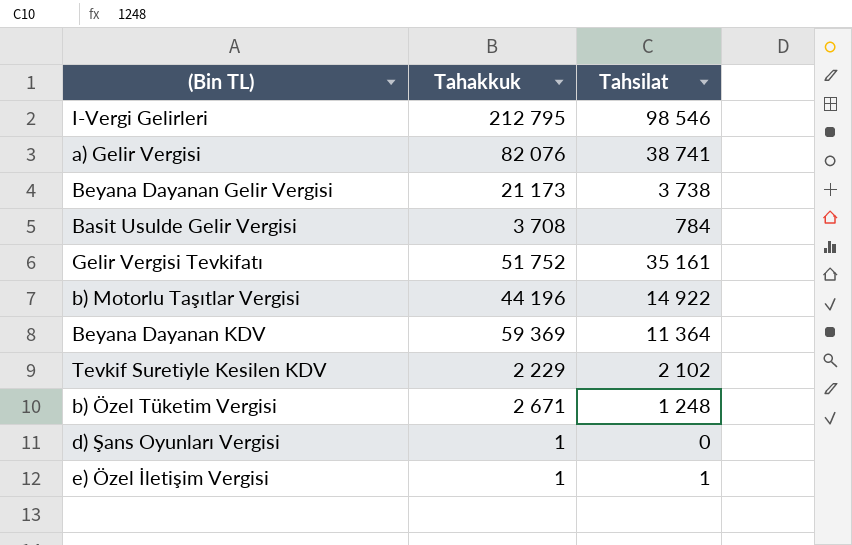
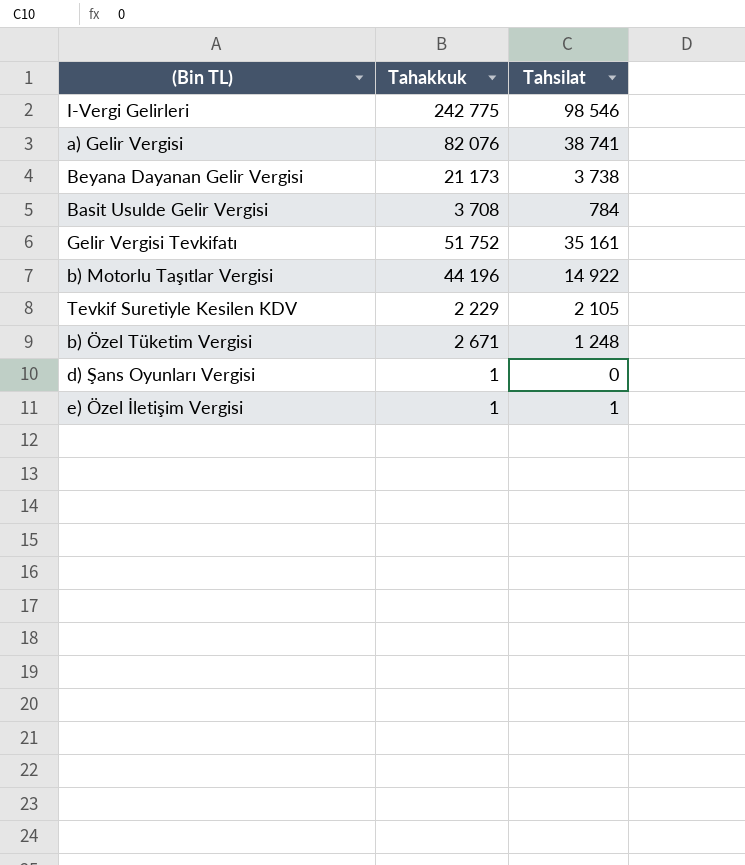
row Beyana Dayanan KDV: 59 369 | 11 364 -> none
I-Vergi Gelirleri | Tahakkuk: 212 795 -> 242 775
Tevkif Suretiyle Kesilen KDV | Tahsilat: 2 102 -> 2 105

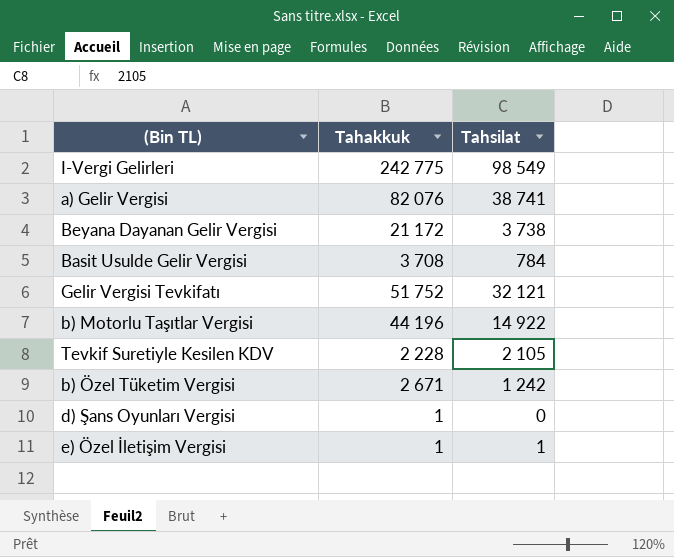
I-Vergi Gelirleri | Tahsilat: 98 546 -> 98 549
Beyana Dayanan Gelir Vergisi | Tahakkuk: 21 173 -> 21 172
Gelir Vergisi Tevkifatı | Tahsilat: 35 161 -> 32 121
Tevkif Suretiyle Kesilen KDV | Tahakkuk: 2 229 -> 2 228
b) Özel Tüketim Vergisi | Tahsilat: 1 248 -> 1 242

